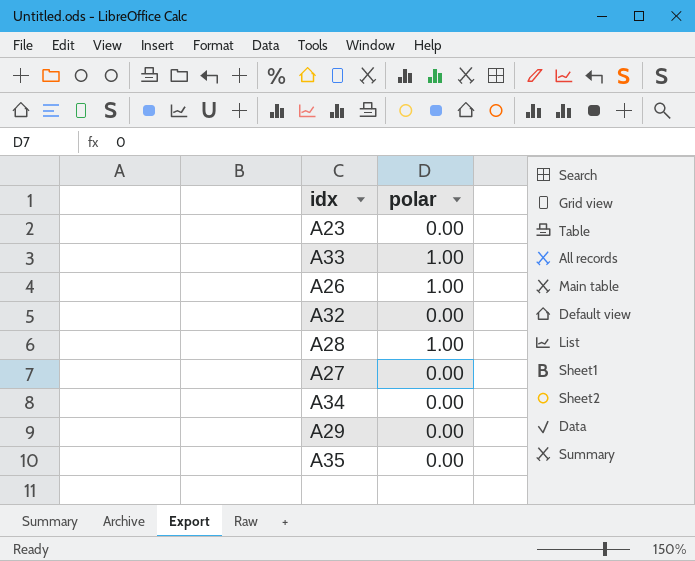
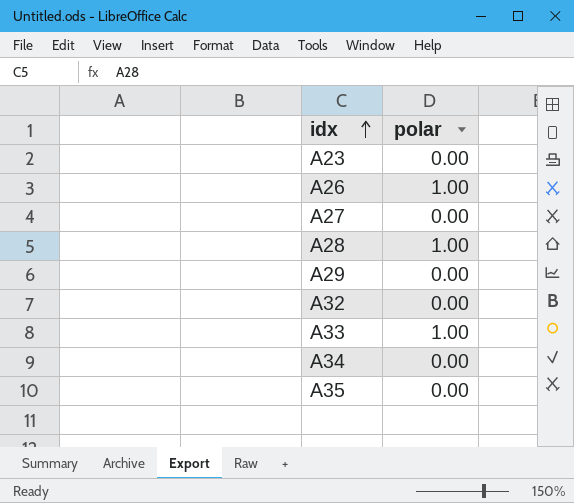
row order: none -> idx ascending

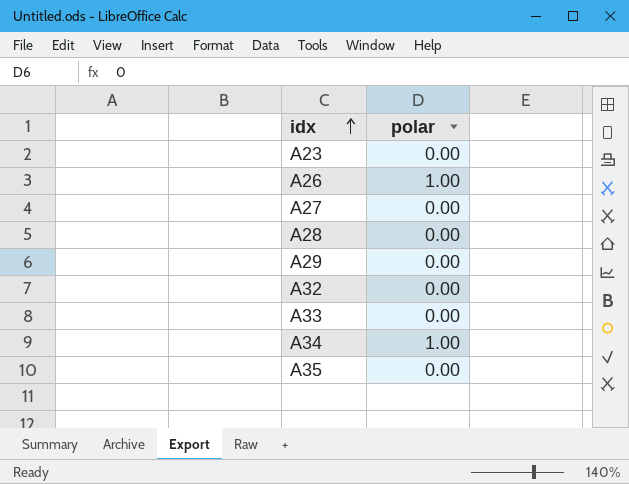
A28 | polar: 1.00 -> 0.00
A33 | polar: 1.00 -> 0.00
A34 | polar: 0.00 -> 1.00

